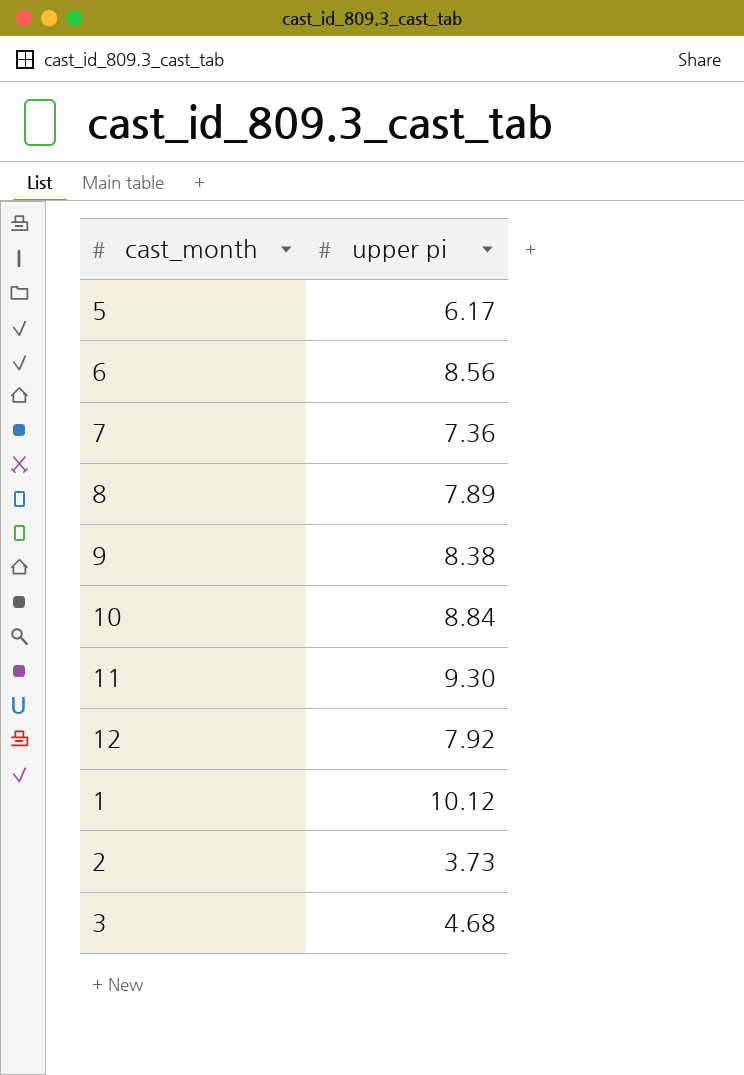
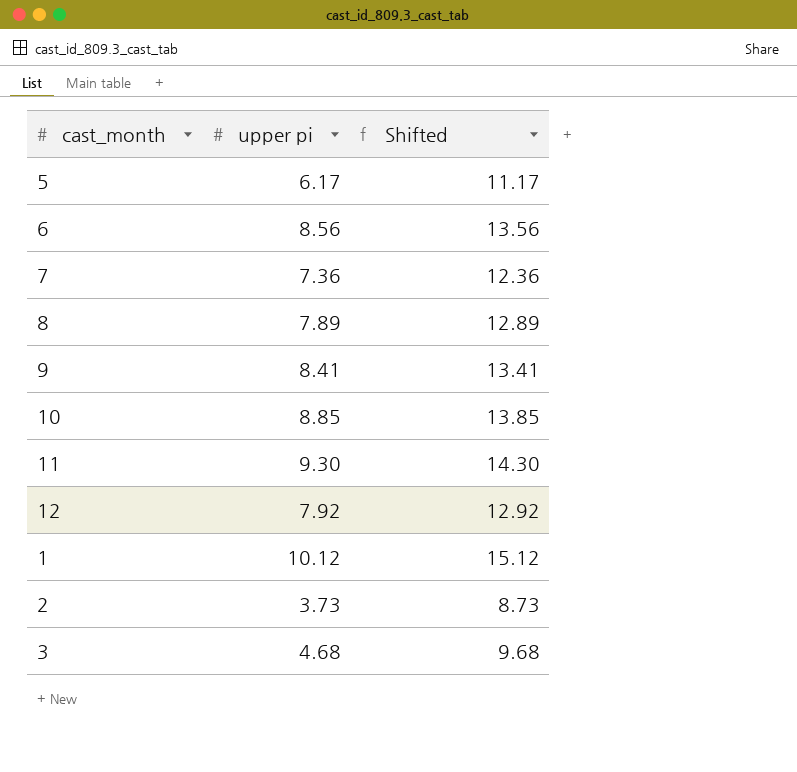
column Shifted | formula: none -> [upper pi] + 5
9 | upper pi: 8.38 -> 8.41
10 | upper pi: 8.84 -> 8.85

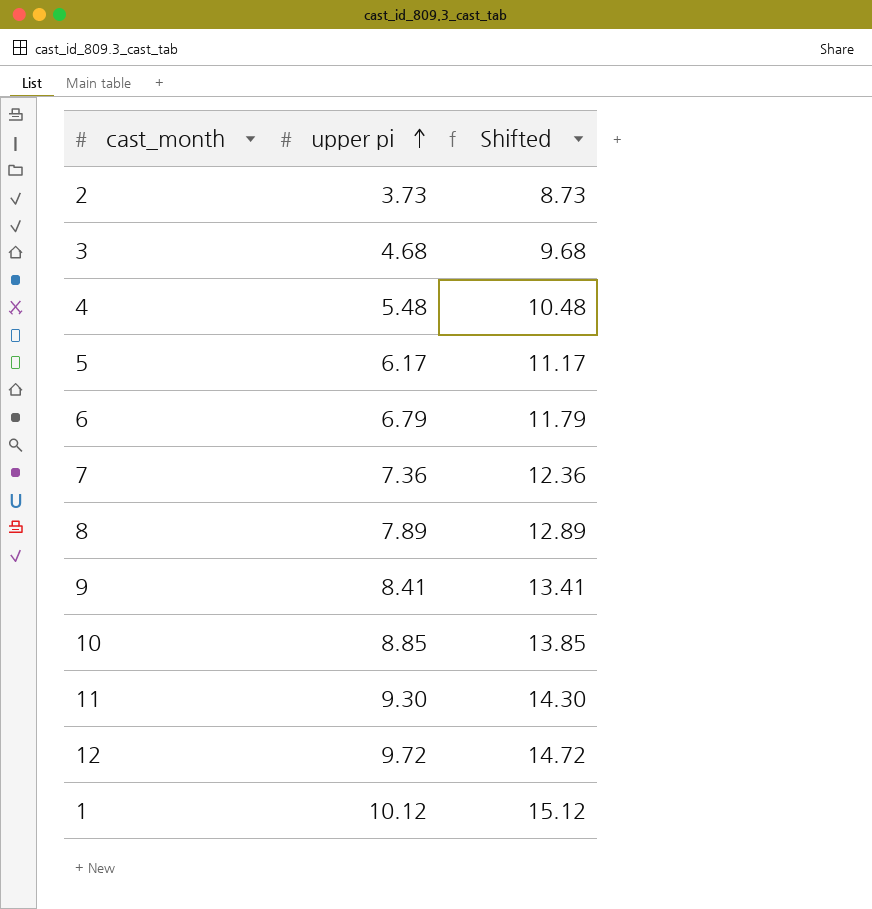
row order: none -> upper pi ascending
row 4: none -> 5.48 | 10.48
6 | upper pi: 8.56 -> 6.79
6 | Shifted: 13.56 -> 11.79
12 | upper pi: 7.92 -> 9.72
12 | Shifted: 12.92 -> 14.72

